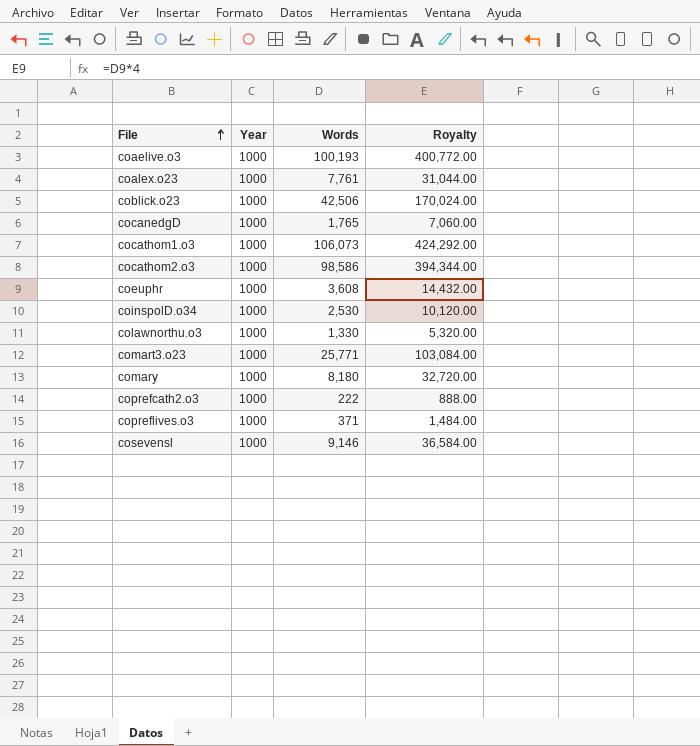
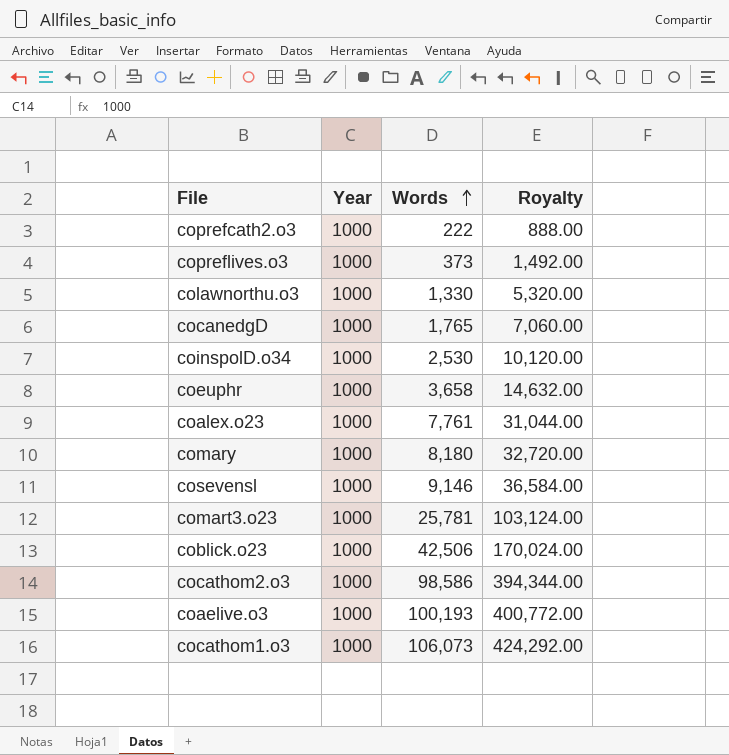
row order: File ascending -> Words ascending
copreflives.o3 | Words: 371 -> 373
copreflives.o3 | Royalty: 1,484.00 -> 1,492.00
coeuphr | Words: 3,608 -> 3,658
coeuphr | Royalty: 14,432.00 -> 14,632.00
comart3.o23 | Words: 25,771 -> 25,781
comart3.o23 | Royalty: 103,084.00 -> 103,124.00

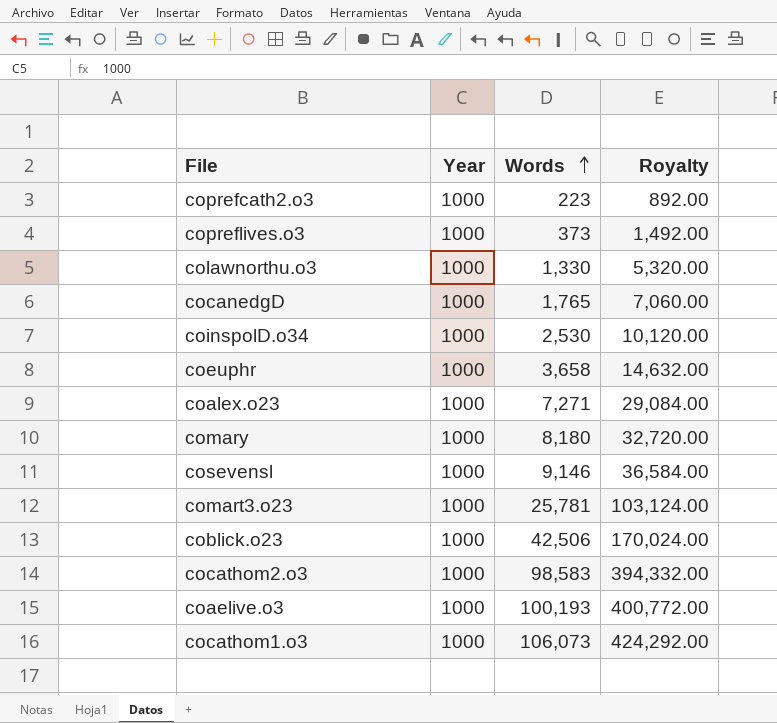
coprefcath2.o3 | Words: 222 -> 223
coprefcath2.o3 | Royalty: 888.00 -> 892.00
coalex.o23 | Words: 7,761 -> 7,271
coalex.o23 | Royalty: 31,044.00 -> 29,084.00
cocathom2.o3 | Words: 98,586 -> 98,583
cocathom2.o3 | Royalty: 394,344.00 -> 394,332.00

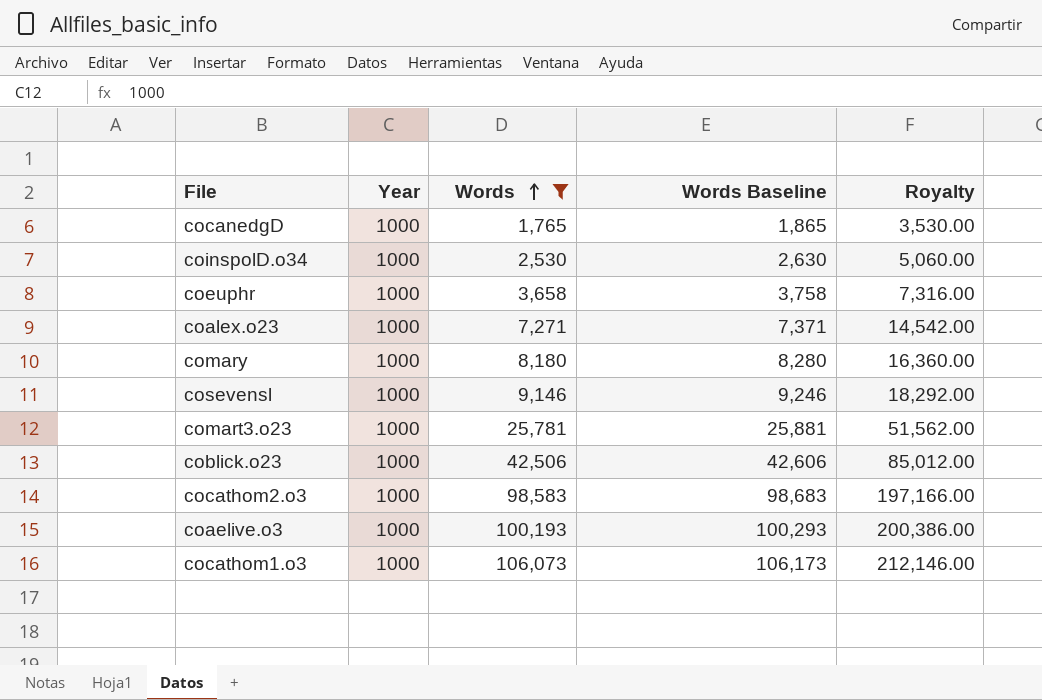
filter: none -> Words >= 1,765
column Words Baseline | formula: none -> [Words] + 100
column Royalty | formula: [Words] * 4 -> [Words] * 2

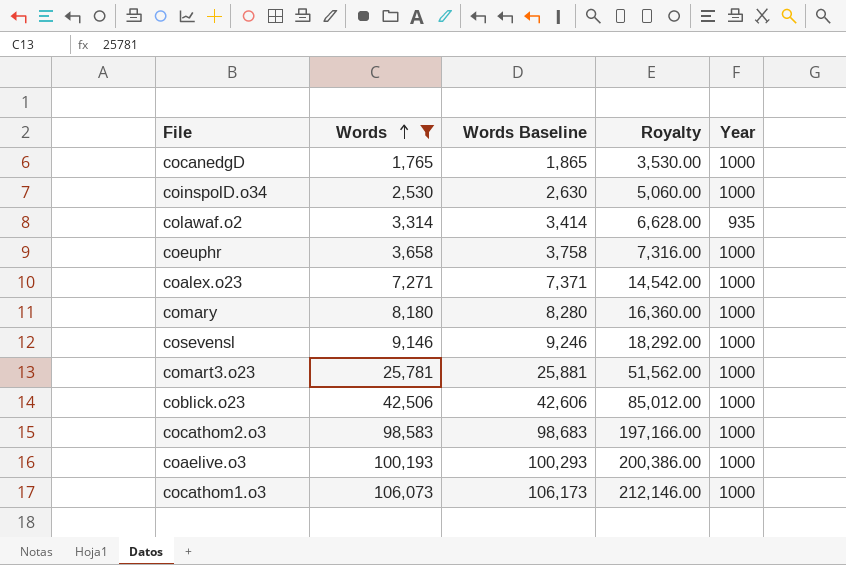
column Year | position: 2 -> 5
row colawaf.o2: none -> 3,314 | 3,414 | 6,628.00 | 935

